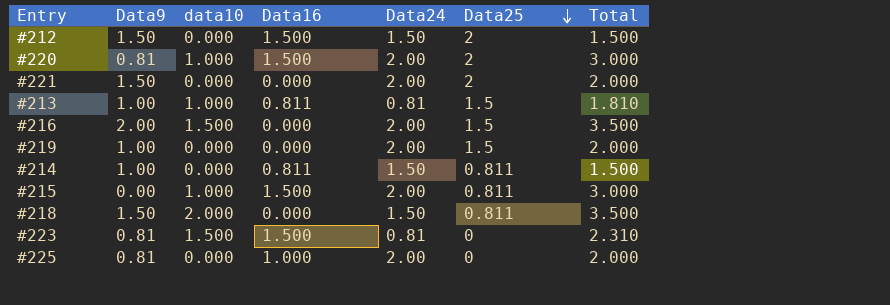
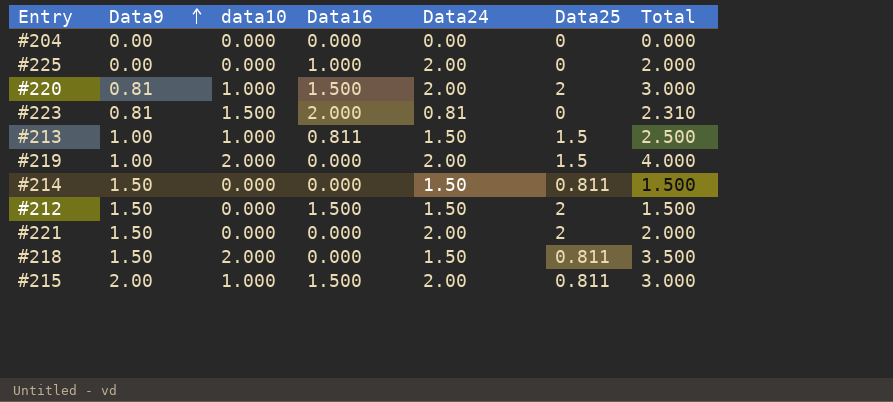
row order: Data25 descending -> Data9 ascending
row #216: 2.00 | 1.500 | 0.000 | 2.00 | 1.5 | 3.500 -> none
row #204: none -> 0.00 | 0.000 | 0.000 | 0.00 | 0 | 0.000
#225 | Data9: 0.81 -> 0.00
#223 | Data16: 1.500 -> 2.000
#213 | Data24: 0.81 -> 1.50
#213 | Total: 1.810 -> 2.500
#219 | data10: 0.000 -> 2.000
#219 | Total: 2.000 -> 4.000
#214 | Data9: 1.00 -> 1.50
#214 | Data16: 0.811 -> 0.000
#215 | Data9: 0.00 -> 2.00

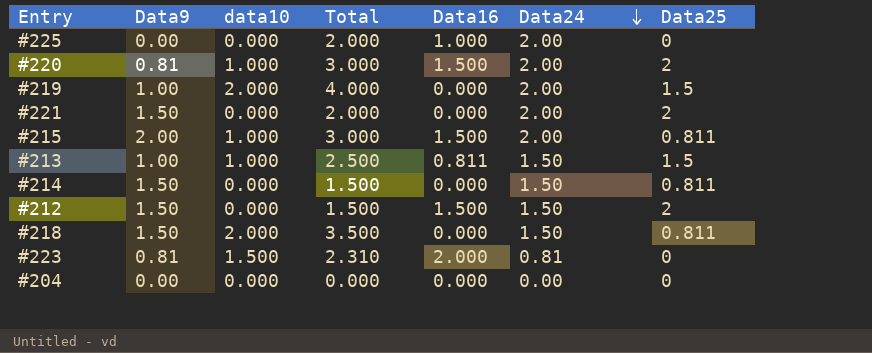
row order: Data9 ascending -> Data24 descending
column Total | position: 7 -> 4

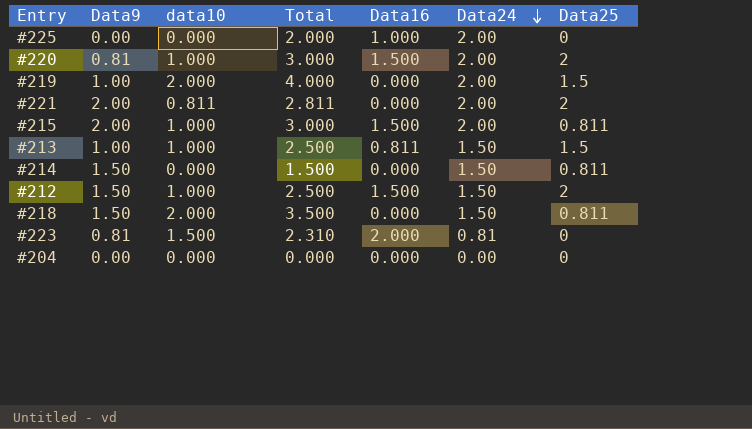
#221 | Data9: 1.50 -> 2.00
#221 | data10: 0.000 -> 0.811
#221 | Total: 2.000 -> 2.811
#212 | data10: 0.000 -> 1.000
#212 | Total: 1.500 -> 2.500

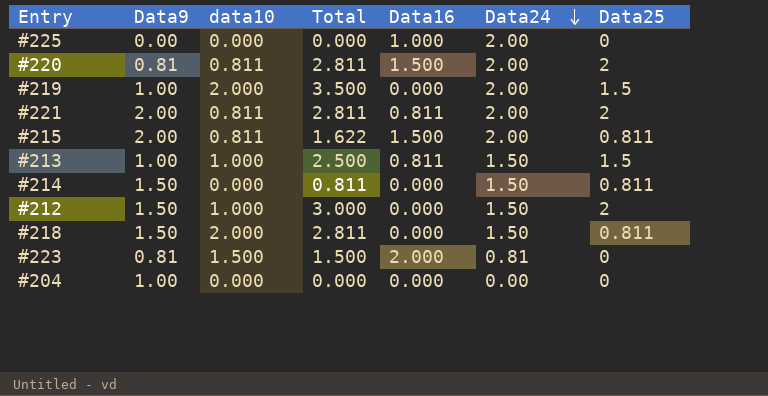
column Total | formula: [data10] + [Data24] -> [data10] + [Data25]
#220 | data10: 1.000 -> 0.811
#221 | Data16: 0.000 -> 0.811
#215 | data10: 1.000 -> 0.811
#212 | Data16: 1.500 -> 0.000
#204 | Data9: 0.00 -> 1.00

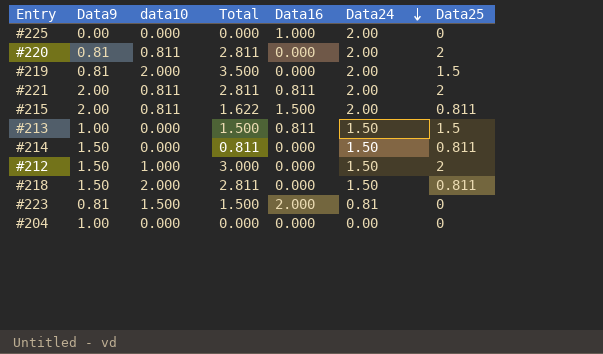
#220 | Data16: 1.500 -> 0.000
#219 | Data9: 1.00 -> 0.81
#213 | data10: 1.000 -> 0.000
#213 | Total: 2.500 -> 1.500

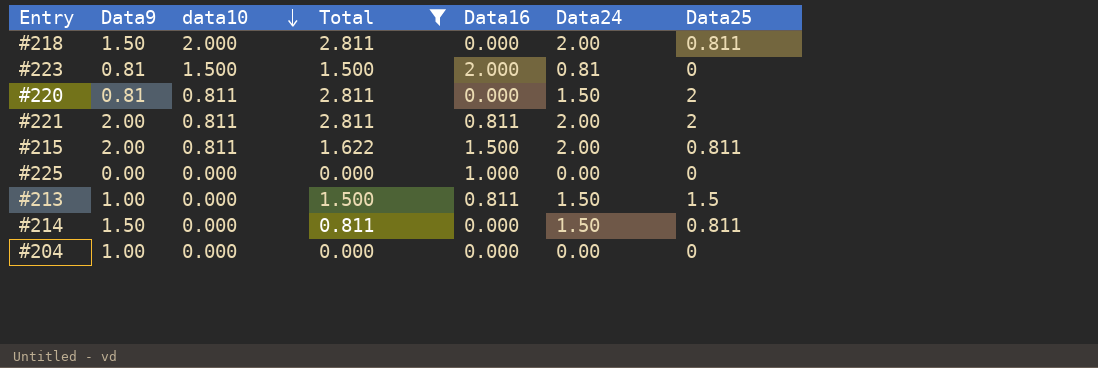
filter: none -> Total <= 2.811
row order: Data24 descending -> data10 descending
#218 | Data24: 1.50 -> 2.00
#220 | Data24: 2.00 -> 1.50
#225 | Data24: 2.00 -> 0.00

